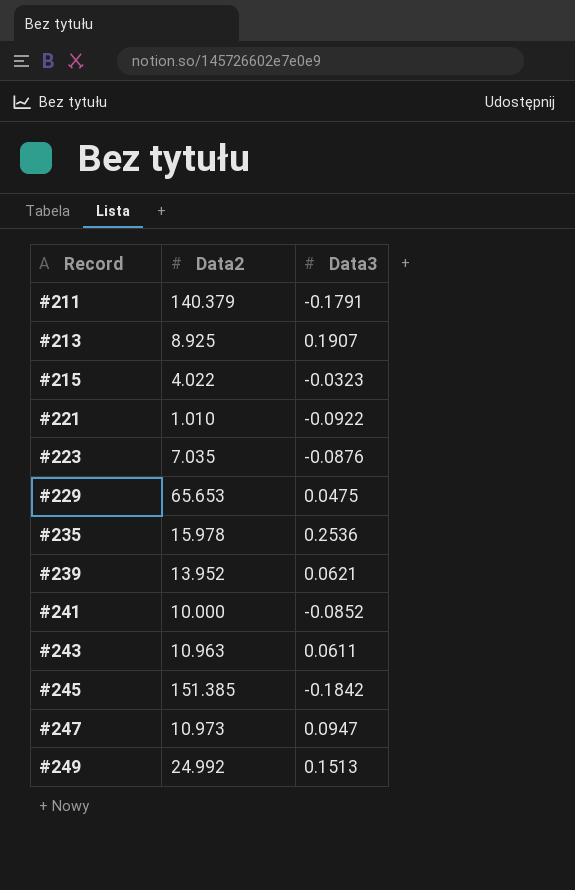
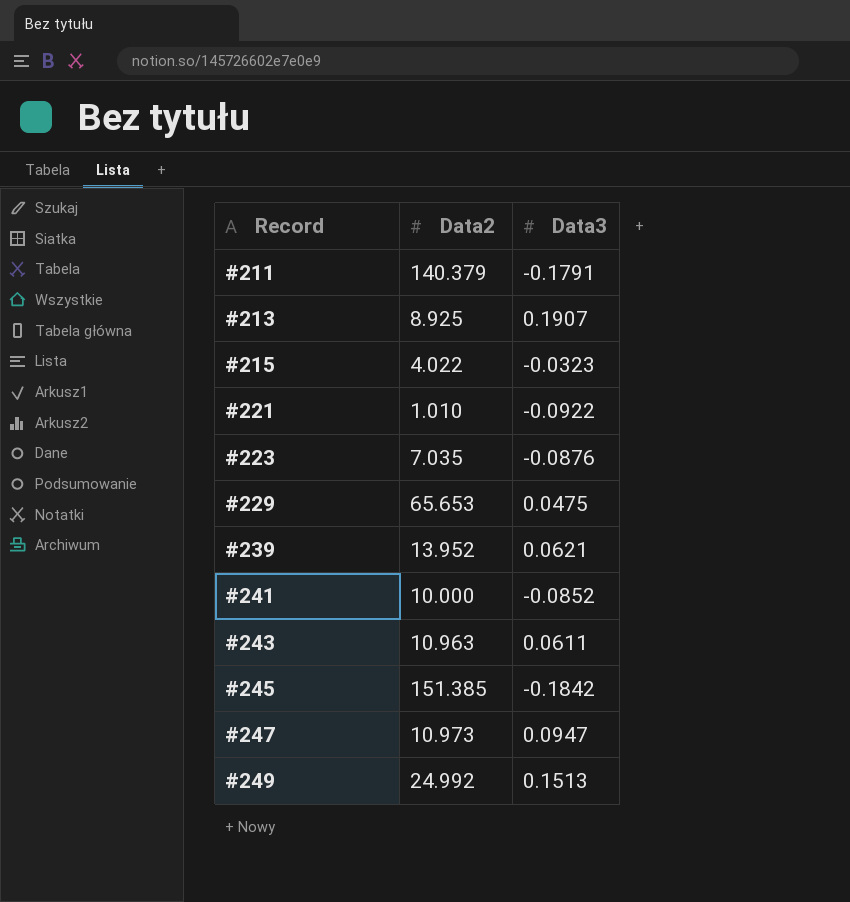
row #235: 15.978 | 0.2536 -> none

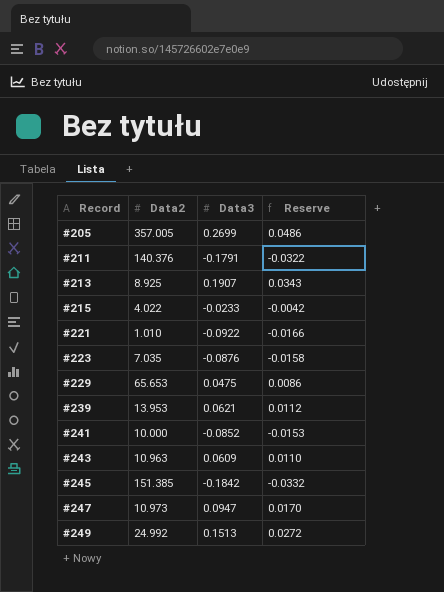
column Reserve | formula: none -> [Data3] * 0.18
row #205: none -> 357.005 | 0.2699 | 0.0486
#211 | Data2: 140.379 -> 140.376
#215 | Data3: -0.0323 -> -0.0233
#239 | Data2: 13.952 -> 13.953
#243 | Data3: 0.0611 -> 0.0609

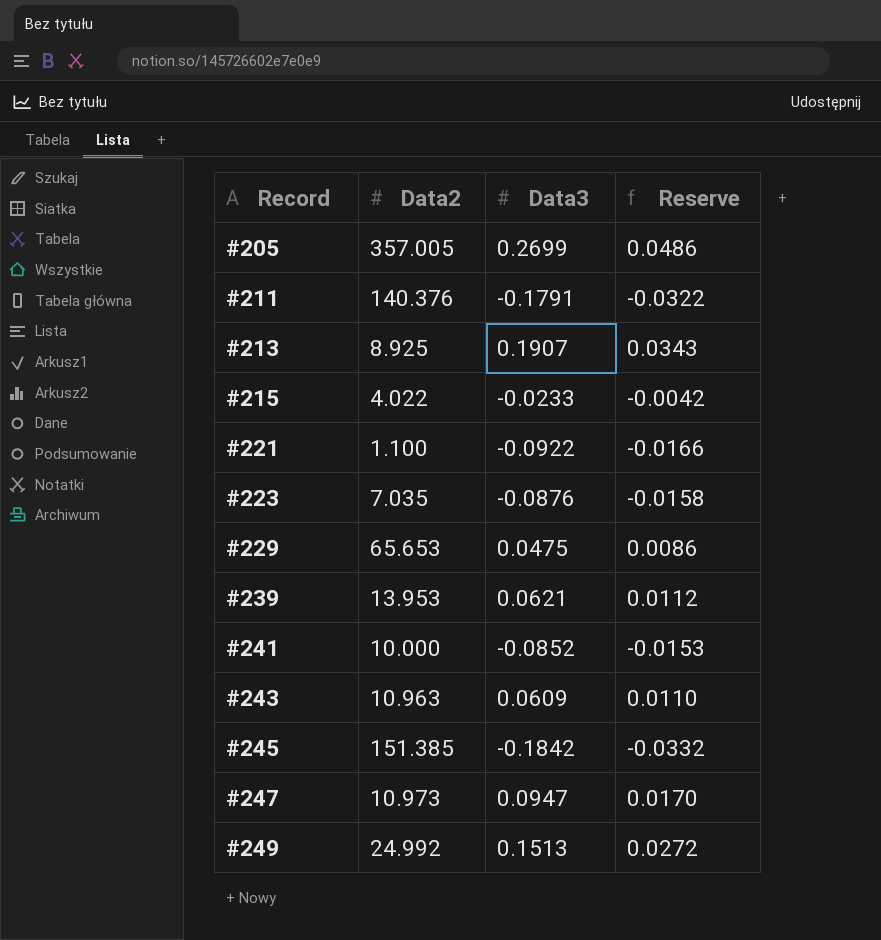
#221 | Data2: 1.010 -> 1.100

